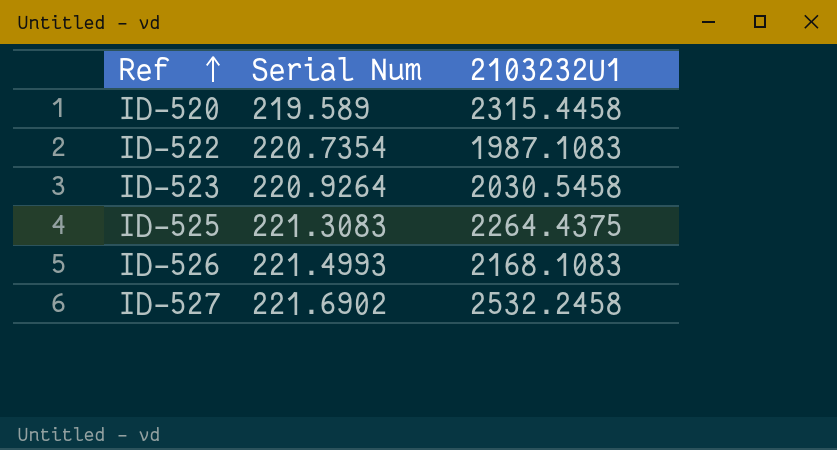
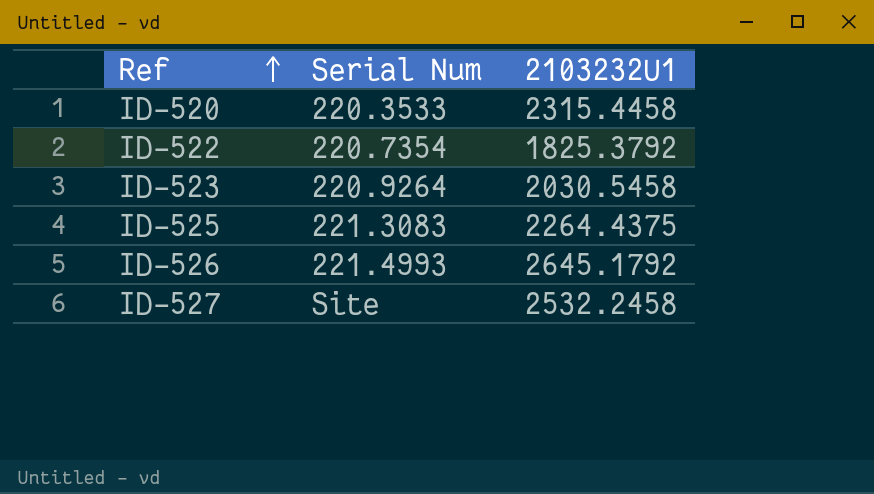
ID-520 | Serial Num: 219.589 -> 220.3533
ID-522 | 2103232U1: 1987.1083 -> 1825.3792
ID-526 | 2103232U1: 2168.1083 -> 2645.1792
ID-527 | Serial Num: 221.6902 -> Site

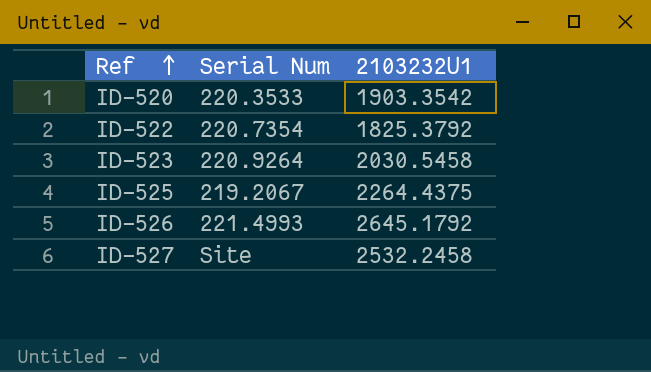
ID-520 | 2103232U1: 2315.4458 -> 1903.3542
ID-525 | Serial Num: 221.3083 -> 219.2067

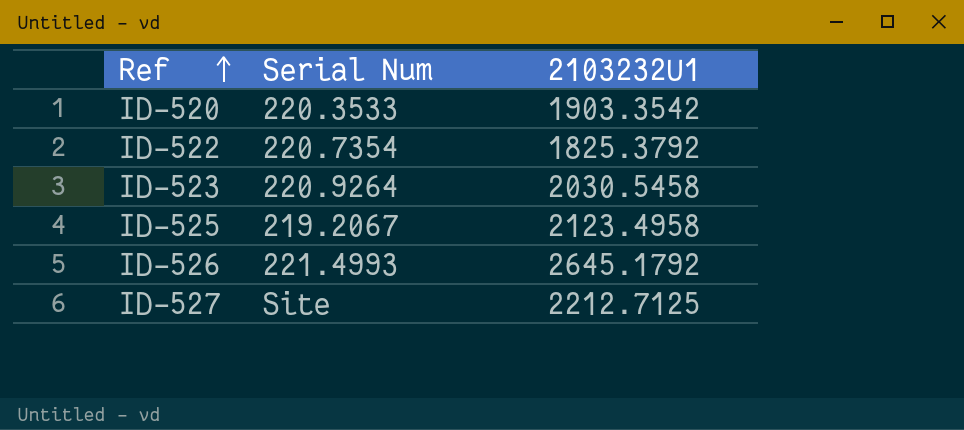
ID-525 | 2103232U1: 2264.4375 -> 2123.4958
ID-527 | 2103232U1: 2532.2458 -> 2212.7125

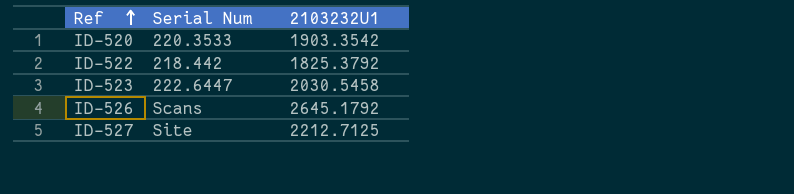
row ID-525: 219.2067 | 2123.4958 -> none
ID-522 | Serial Num: 220.7354 -> 218.442
ID-523 | Serial Num: 220.9264 -> 222.6447
ID-526 | Serial Num: 221.4993 -> Scans

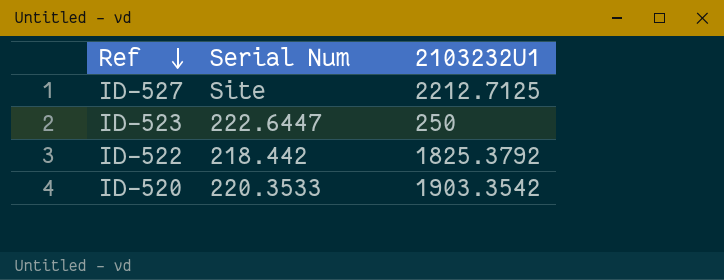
row order: Ref ascending -> Ref descending
row ID-526: Scans | 2645.1792 -> none
ID-523 | 2103232U1: 2030.5458 -> 250

